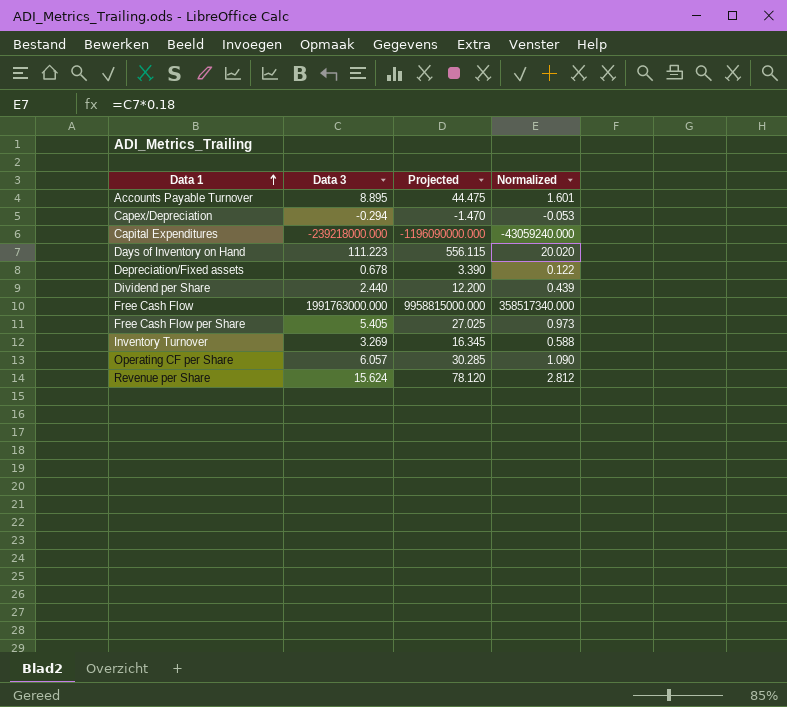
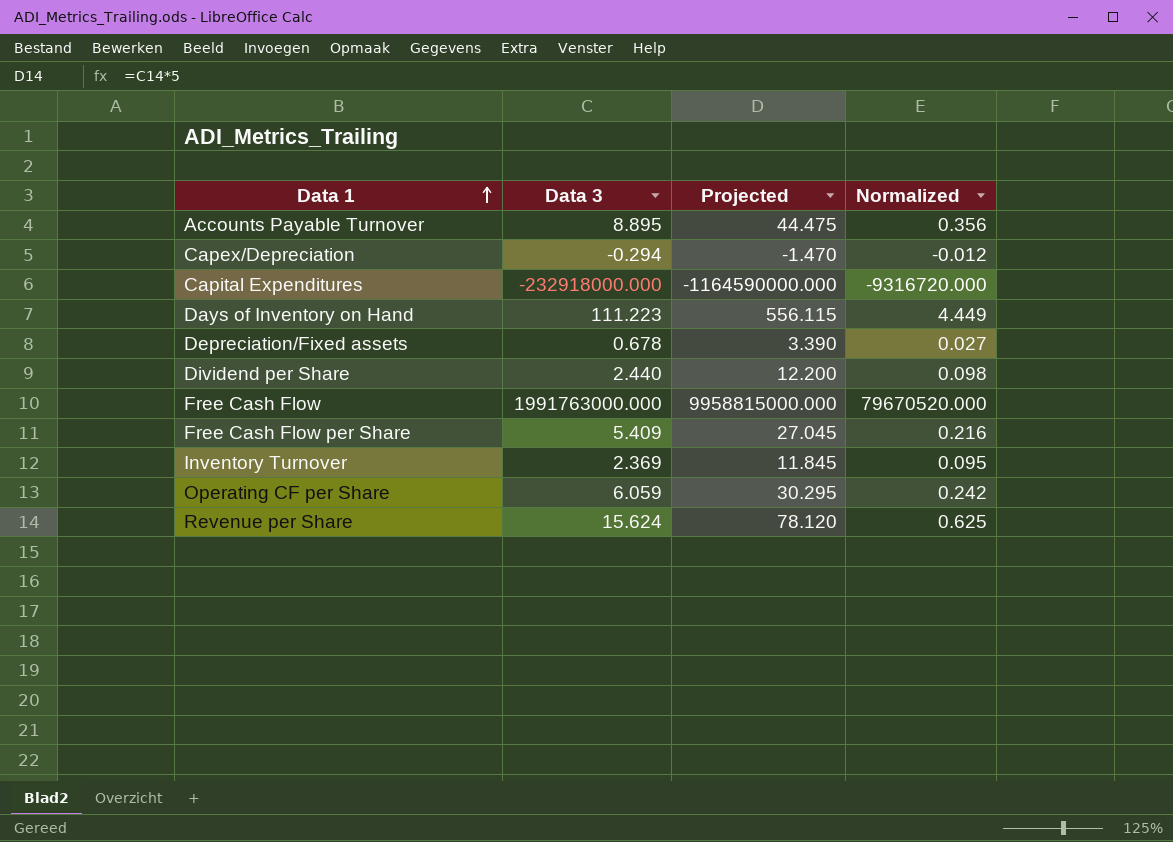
column Normalized | formula: [Data 3] * 0.18 -> [Data 3] * 0.04
Capital Expenditures | Data 3: -239218000.000 -> -232918000.000
Capital Expenditures | Projected: -1196090000.000 -> -1164590000.000
Free Cash Flow per Share | Data 3: 5.405 -> 5.409
Free Cash Flow per Share | Projected: 27.025 -> 27.045
Inventory Turnover | Data 3: 3.269 -> 2.369
Inventory Turnover | Projected: 16.345 -> 11.845
Operating CF per Share | Data 3: 6.057 -> 6.059
Operating CF per Share | Projected: 30.285 -> 30.295

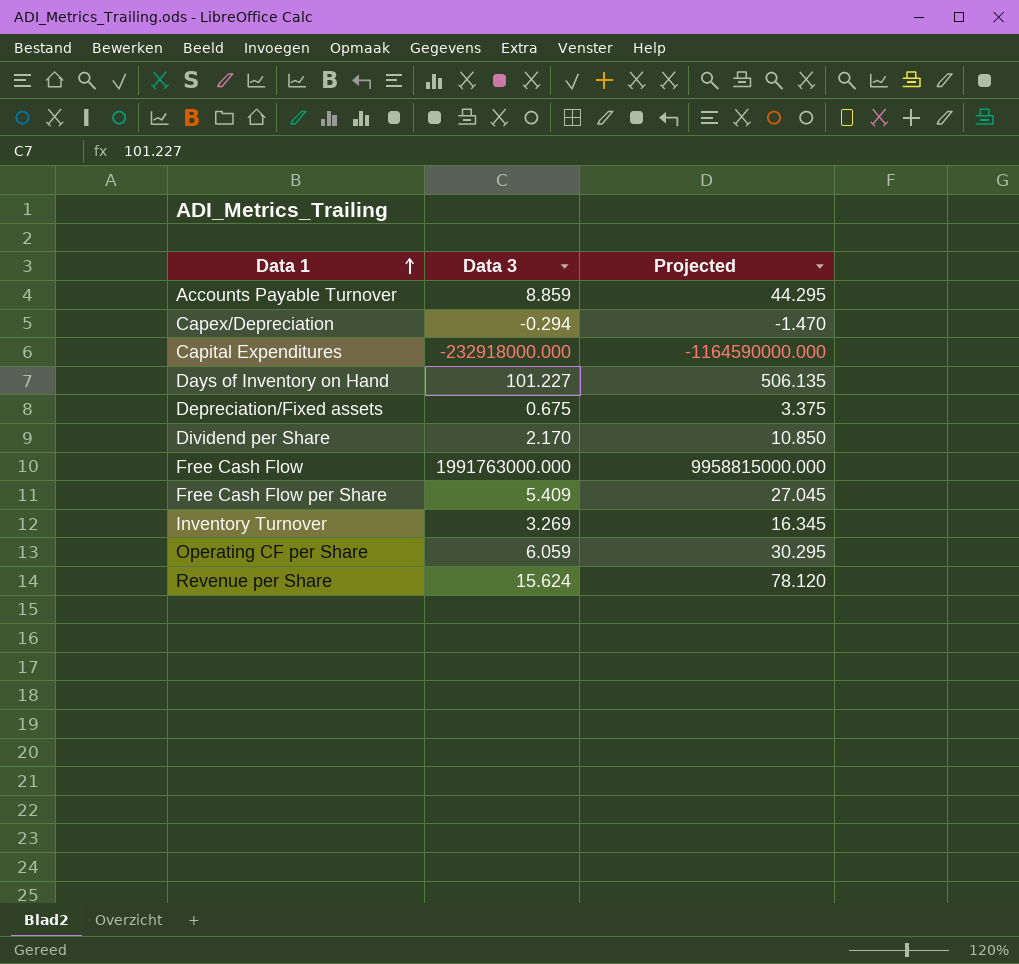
column Normalized | formula: [Data 3] * 0.04 -> none
Accounts Payable Turnover | Data 3: 8.895 -> 8.859
Accounts Payable Turnover | Projected: 44.475 -> 44.295
Days of Inventory on Hand | Data 3: 111.223 -> 101.227
Days of Inventory on Hand | Projected: 556.115 -> 506.135
Depreciation/Fixed assets | Data 3: 0.678 -> 0.675
Depreciation/Fixed assets | Projected: 3.390 -> 3.375
Dividend per Share | Data 3: 2.440 -> 2.170
Dividend per Share | Projected: 12.200 -> 10.850
Inventory Turnover | Data 3: 2.369 -> 3.269
Inventory Turnover | Projected: 11.845 -> 16.345

